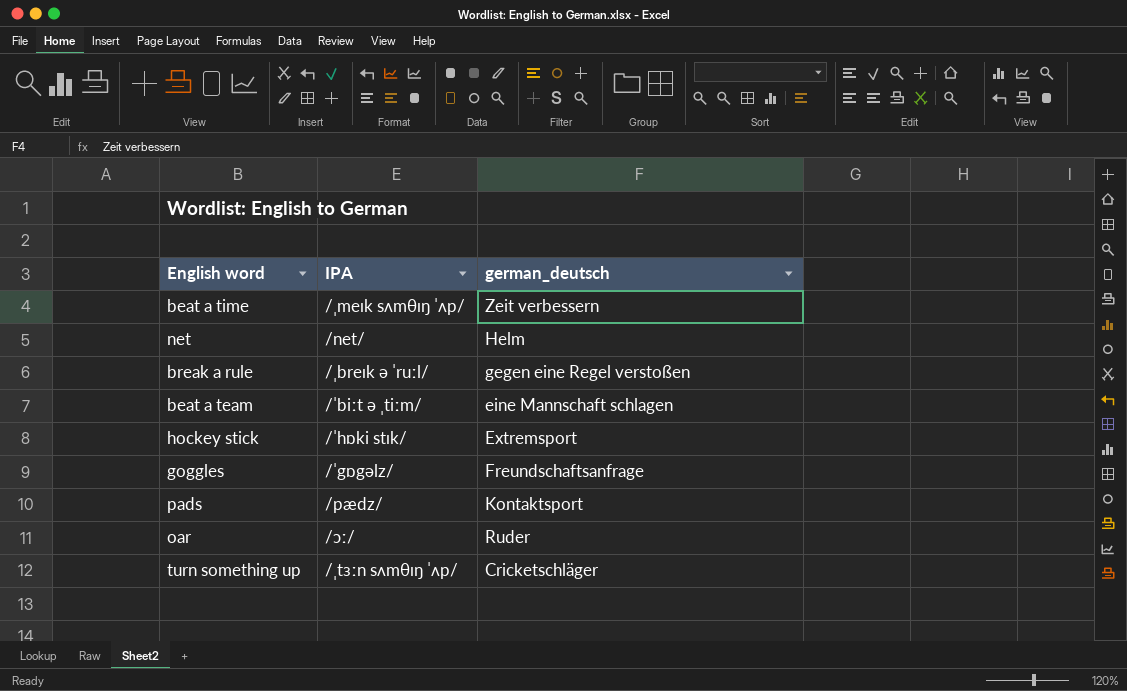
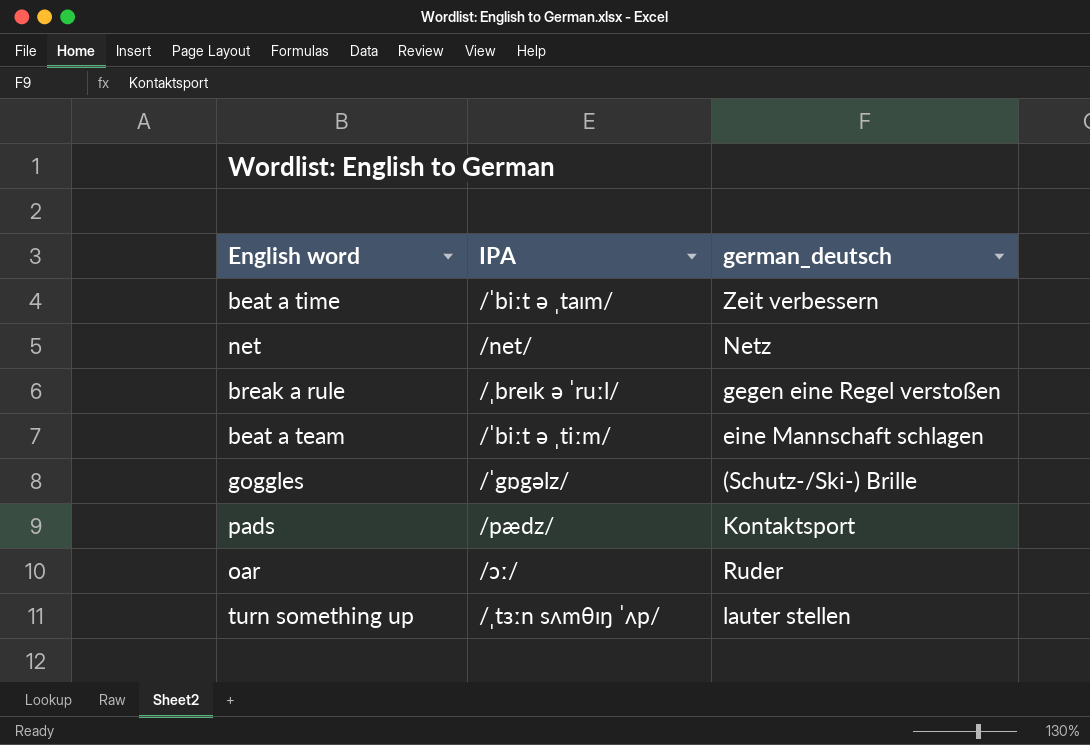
row hockey stick: /ˈhɒki stɪk/ | Extremsport -> none
beat a time | IPA: /ˌmeɪk sʌmθɪŋ ˈʌp/ -> /ˈbiːt ə ˌtaɪm/
net | german_deutsch: Helm -> Netz
goggles | german_deutsch: Freundschaftsanfrage -> (Schutz-/Ski-) Brille
turn something up | german_deutsch: Cricketschläger -> lauter stellen

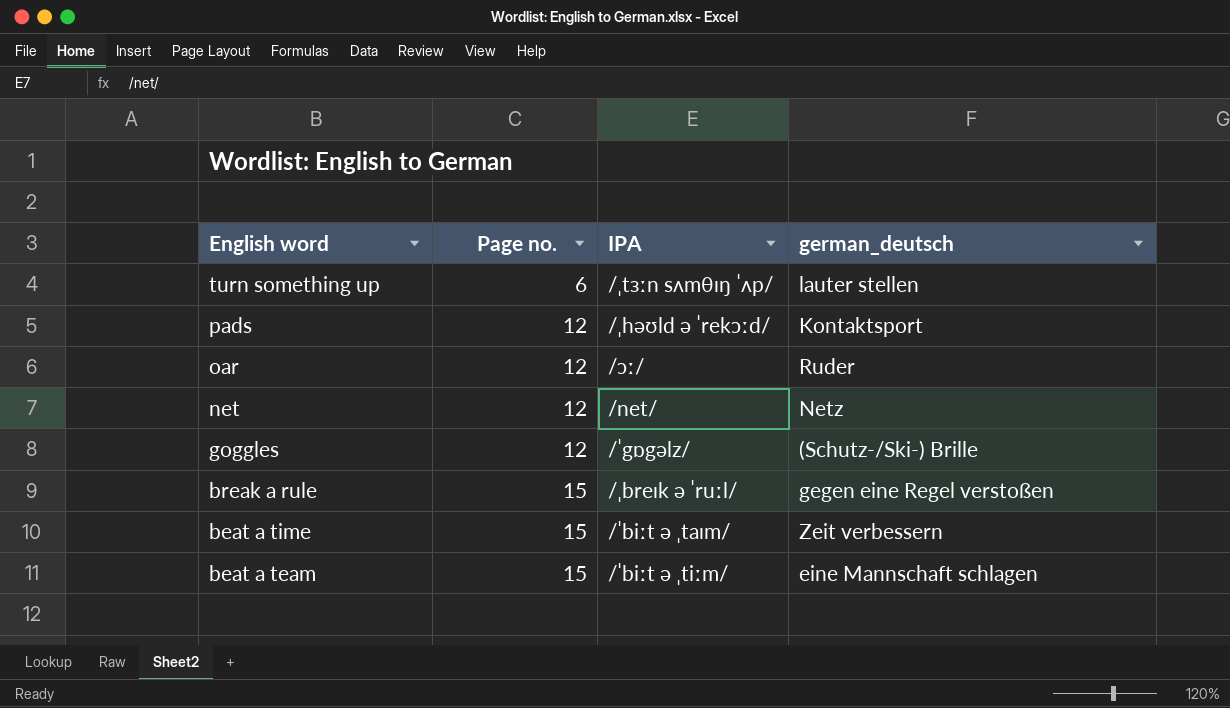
row order: none -> English word descending
column Page no. | position: none -> 2
pads | IPA: /pædz/ -> /ˌhəʊld ə ˈrekɔːd/

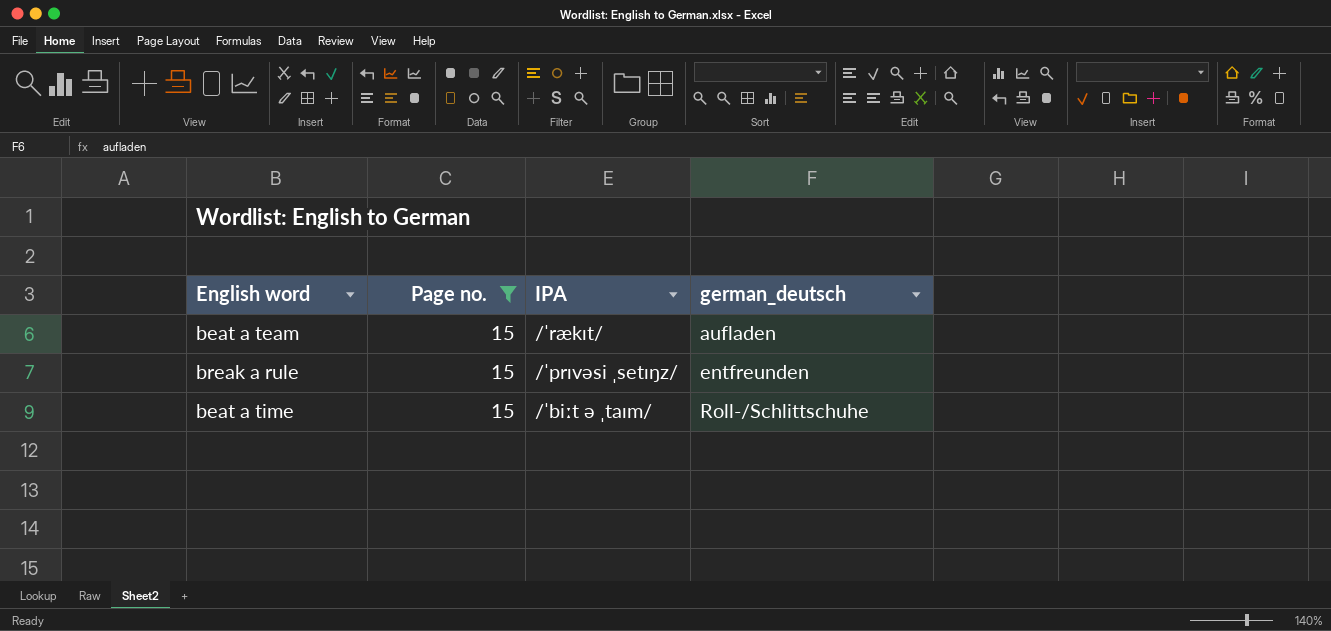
filter: none -> Page no. = 15
row order: English word descending -> IPA descending
beat a team | IPA: /ˈbiːt ə ˌtiːm/ -> /ˈrækɪt/
beat a team | german_deutsch: eine Mannschaft schlagen -> aufladen
break a rule | IPA: /ˌbreɪk ə ˈruːl/ -> /ˈprɪvəsi ˌsetɪŋz/
break a rule | german_deutsch: gegen eine Regel verstoßen -> entfreunden
beat a time | german_deutsch: Zeit verbessern -> Roll-/Schlittschuhe

